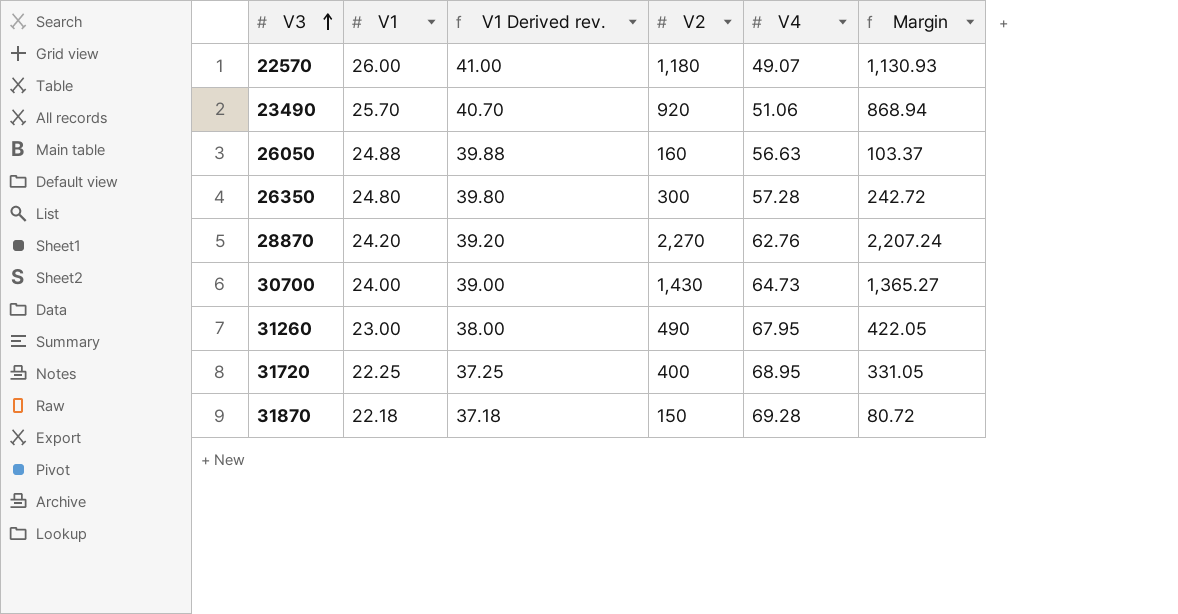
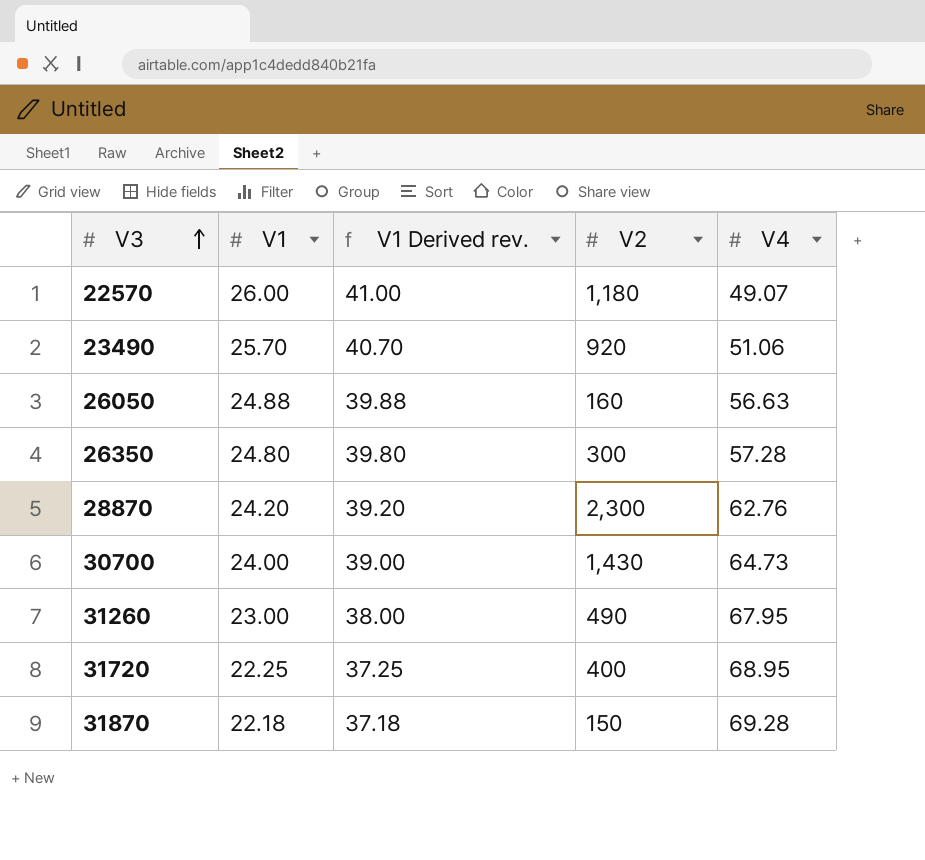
column Margin | formula: [V2] - [V4] -> none
28870 | V2: 2,270 -> 2,300

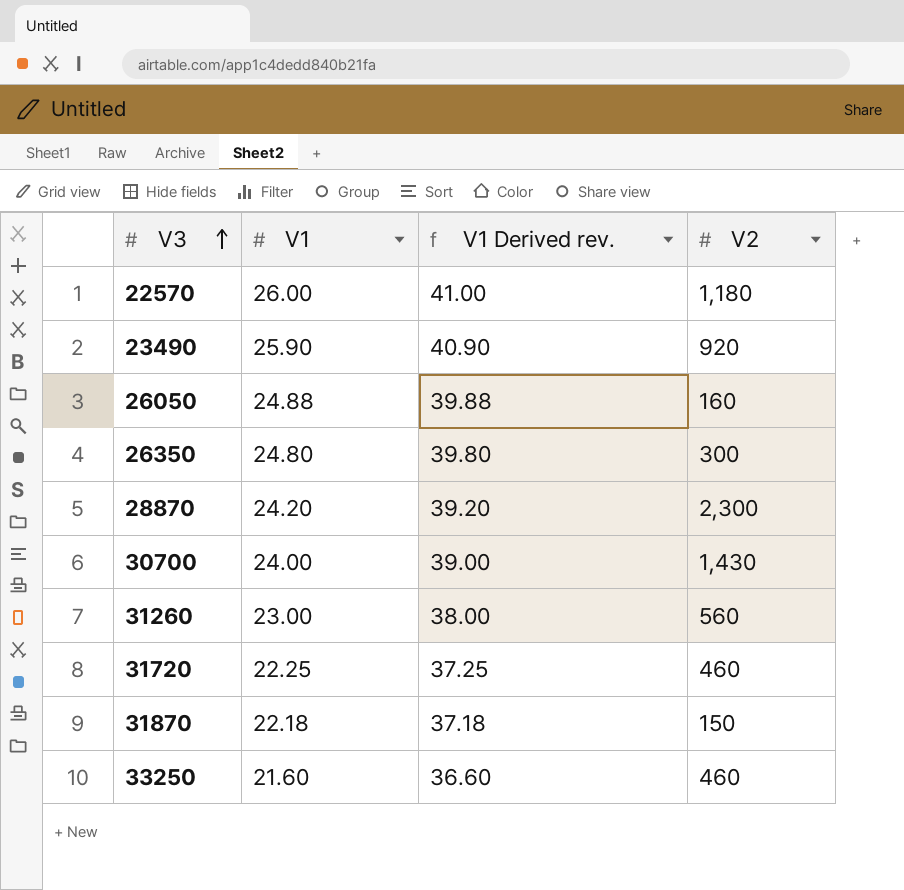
column V4 | position: 5 -> none
23490 | V1: 25.70 -> 25.90
23490 | V1 Derived rev.: 40.70 -> 40.90
31260 | V2: 490 -> 560
31720 | V2: 400 -> 460
row 33250: none -> 21.60 | 36.60 | 460

